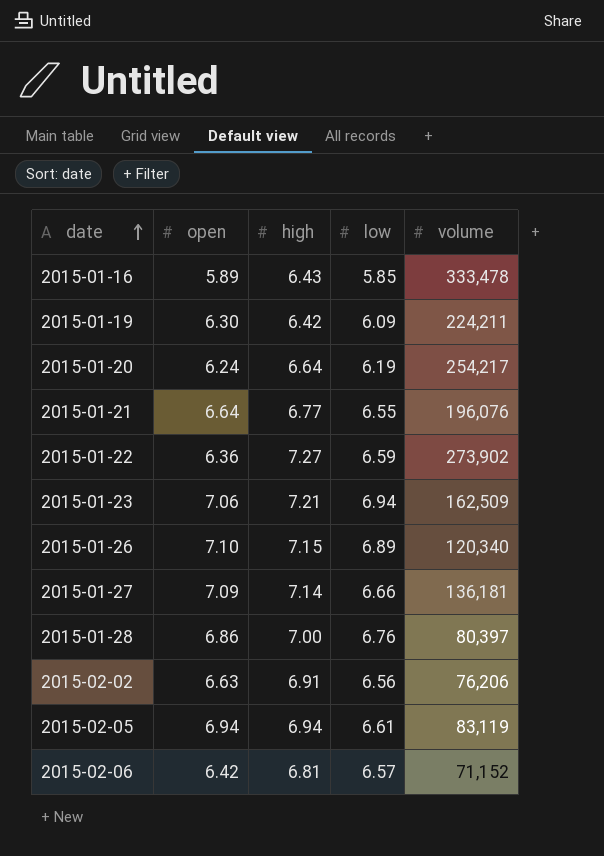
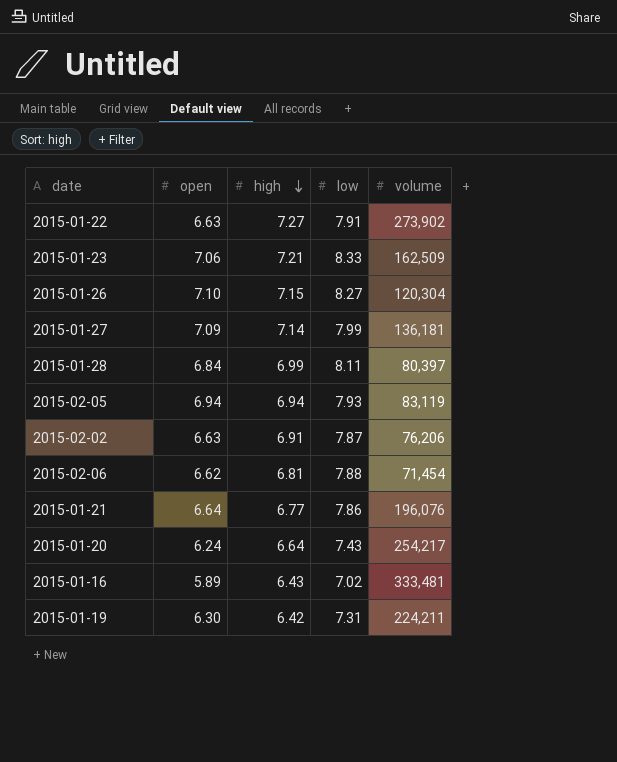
row order: date ascending -> high descending
2015-01-22 | open: 6.36 -> 6.63
2015-01-22 | low: 6.59 -> 7.91
2015-01-23 | low: 6.94 -> 8.33
2015-01-26 | low: 6.89 -> 8.27
2015-01-26 | volume: 120,340 -> 120,304
2015-01-27 | low: 6.66 -> 7.99
2015-01-28 | open: 6.86 -> 6.84
2015-01-28 | high: 7.00 -> 6.99
2015-01-28 | low: 6.76 -> 8.11
2015-02-05 | low: 6.61 -> 7.93
2015-02-02 | low: 6.56 -> 7.87
2015-02-06 | open: 6.42 -> 6.62
2015-02-06 | low: 6.57 -> 7.88
2015-02-06 | volume: 71,152 -> 71,454
2015-01-21 | low: 6.55 -> 7.86
2015-01-20 | low: 6.19 -> 7.43
2015-01-16 | low: 5.85 -> 7.02
2015-01-16 | volume: 333,478 -> 333,481
2015-01-19 | low: 6.09 -> 7.31

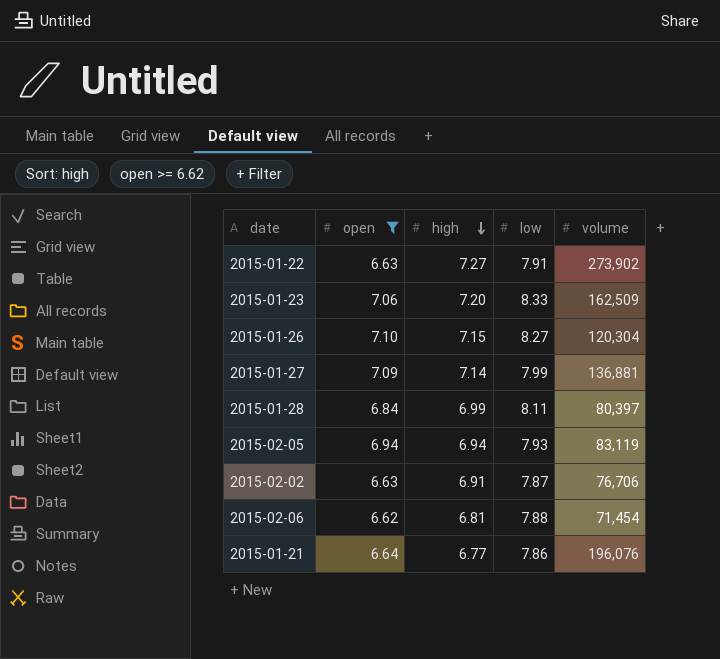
filter: none -> open >= 6.62
2015-01-23 | high: 7.21 -> 7.20
2015-01-27 | volume: 136,181 -> 136,881
2015-02-02 | volume: 76,206 -> 76,706

